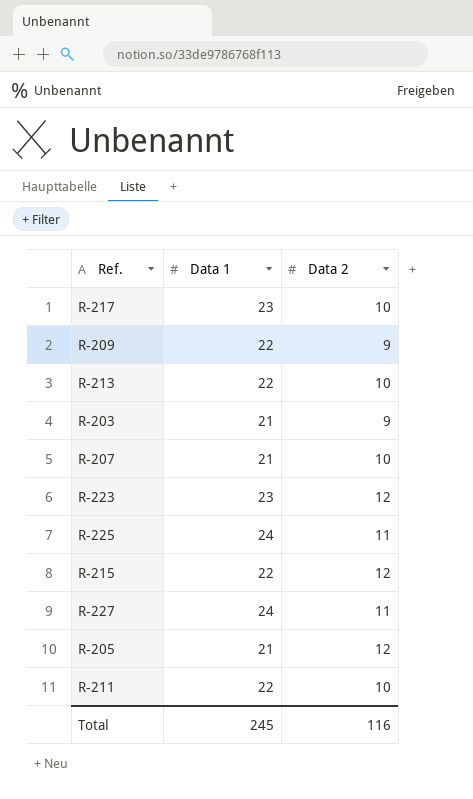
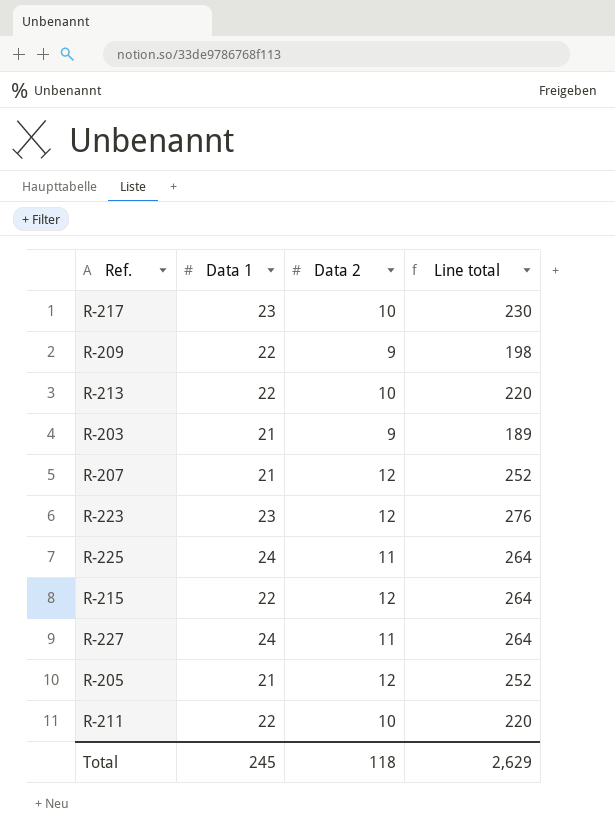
column Line total | formula: none -> [Data 1] * [Data 2]
R-207 | Data 2: 10 -> 12
Total | Data 2: 116 -> 118

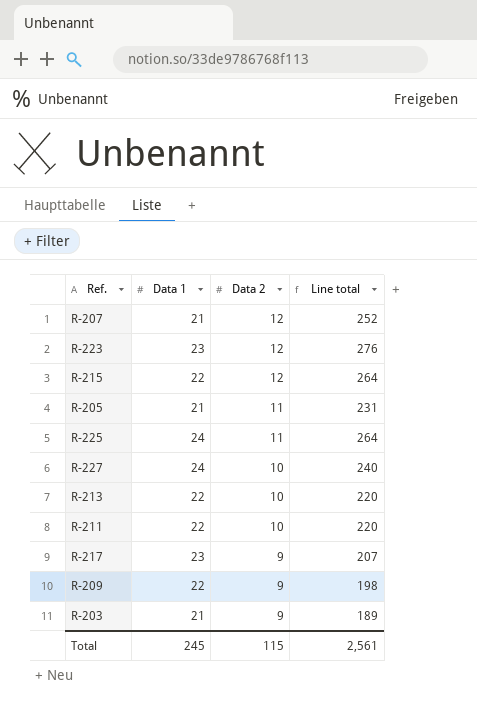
row order: none -> Data 2 descending
R-205 | Data 2: 12 -> 11
R-205 | Line total: 252 -> 231
R-227 | Data 2: 11 -> 10
R-227 | Line total: 264 -> 240
R-217 | Data 2: 10 -> 9
R-217 | Line total: 230 -> 207
Total | Data 2: 118 -> 115
Total | Line total: 2,629 -> 2,561

